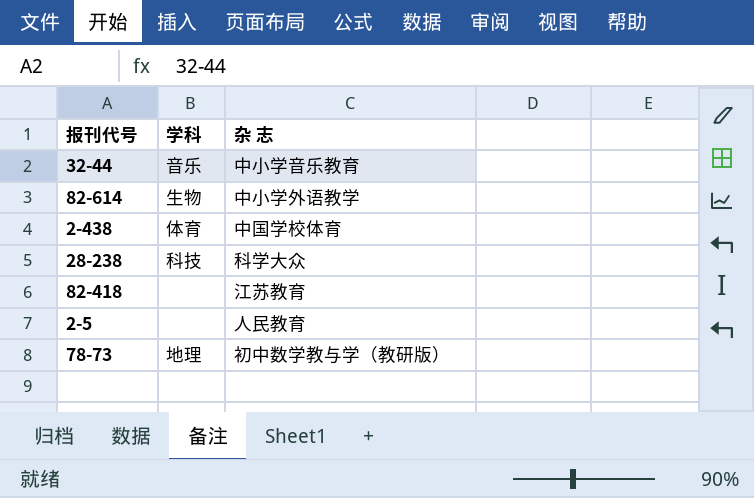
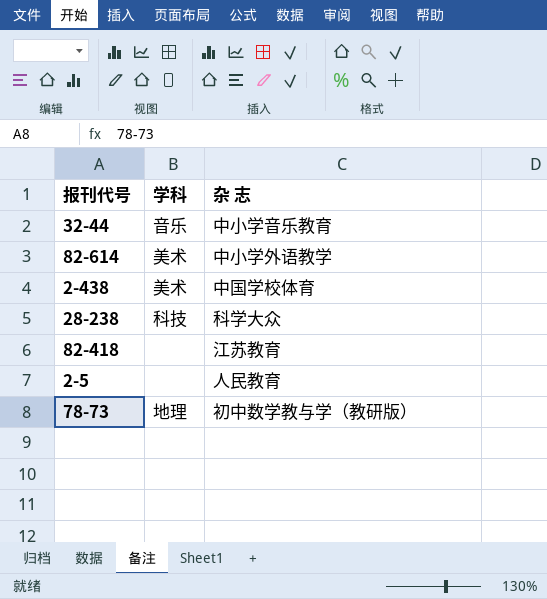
82-614 | 学科: 生物 -> 美术
2-438 | 学科: 体育 -> 美术

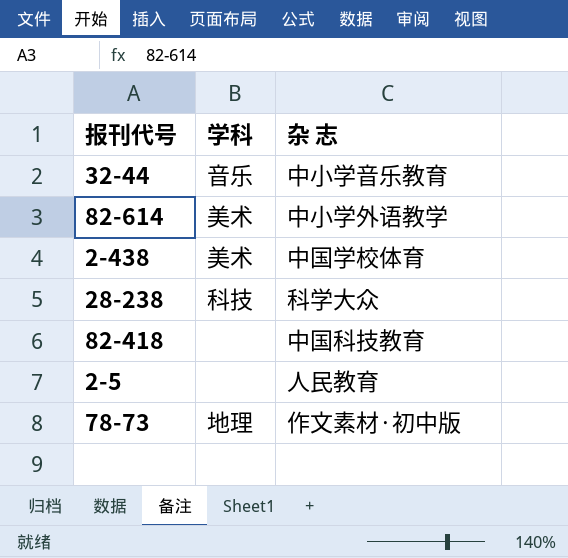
82-418 | 杂 志: 江苏教育 -> 中国科技教育
78-73 | 杂 志: 初中数学教与学（教研版） -> 作文素材·初中版

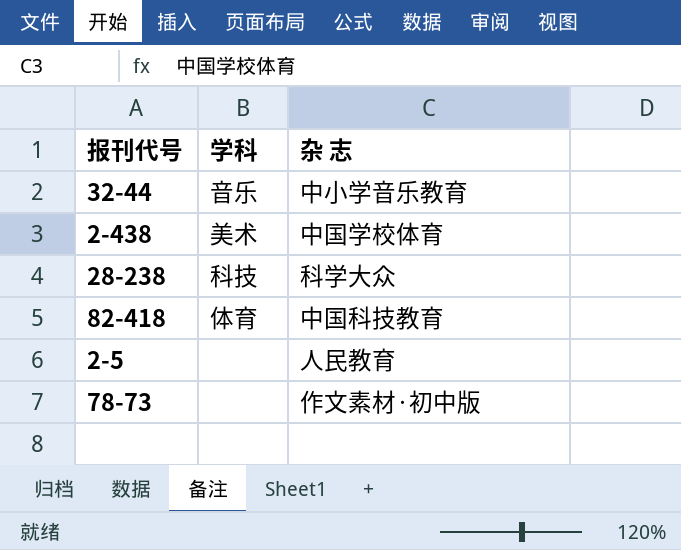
row 82-614: 美术 | 中小学外语教学 -> none
82-418 | 学科: none -> 体育
78-73 | 学科: 地理 -> none

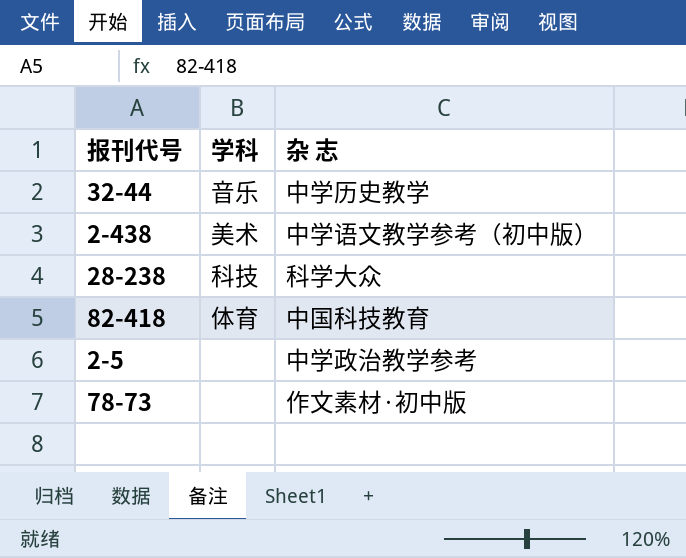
32-44 | 杂 志: 中小学音乐教育 -> 中学历史教学
2-438 | 杂 志: 中国学校体育 -> 中学语文教学参考（初中版）
2-5 | 杂 志: 人民教育 -> 中学政治教学参考

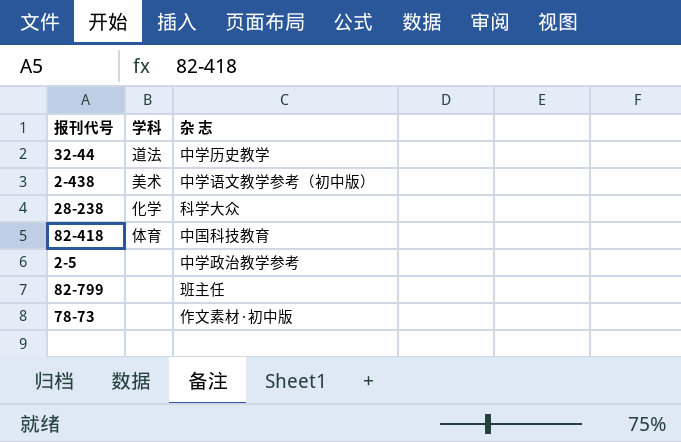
32-44 | 学科: 音乐 -> 道法
28-238 | 学科: 科技 -> 化学
row 82-799: none -> none | 班主任

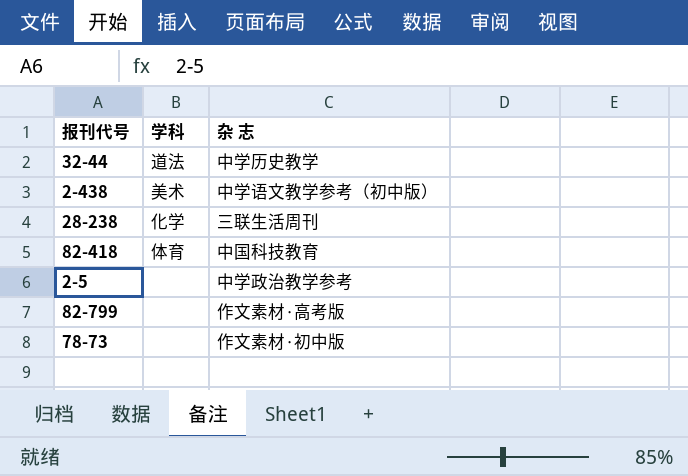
28-238 | 杂 志: 科学大众 -> 三联生活周刊
82-799 | 杂 志: 班主任 -> 作文素材·高考版

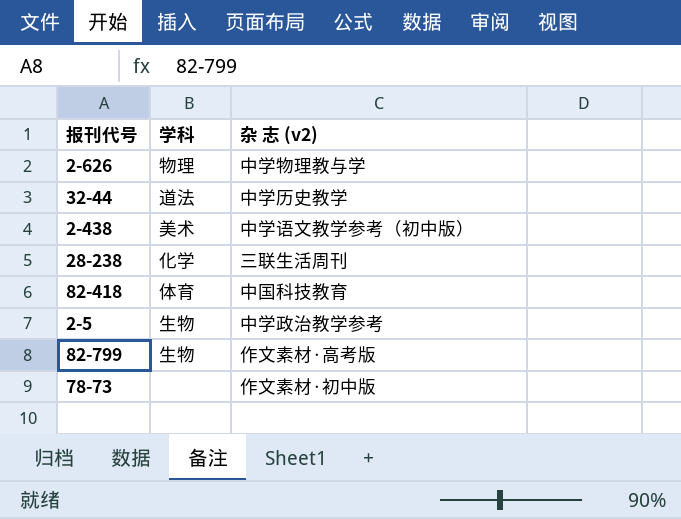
column name: 杂 志 -> 杂 志 (v2)
row 2-626: none -> 物理 | 中学物理教与学
2-5 | 学科: none -> 生物
82-799 | 学科: none -> 生物

